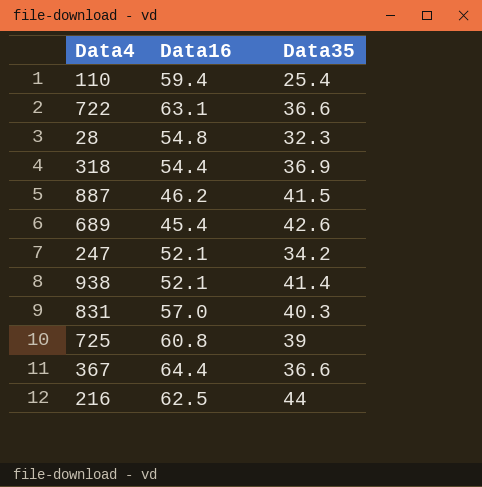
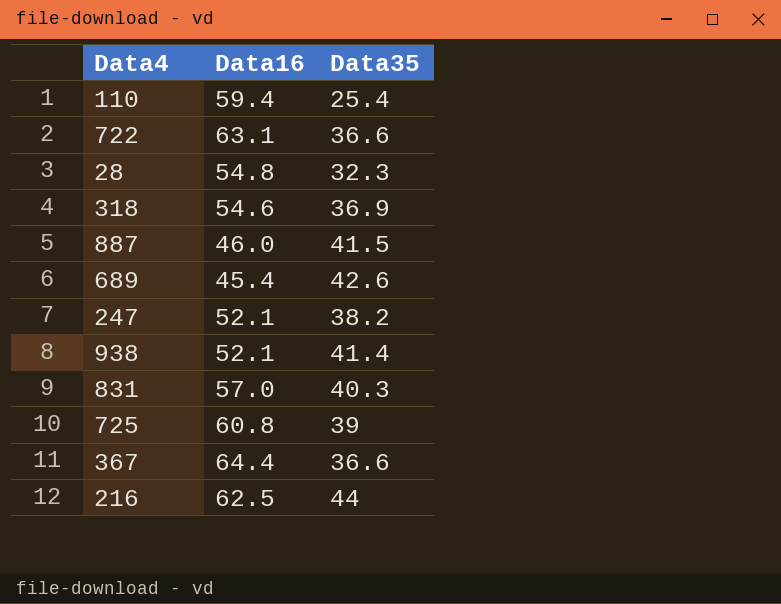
318 | Data16: 54.4 -> 54.6
887 | Data16: 46.2 -> 46.0
247 | Data35: 34.2 -> 38.2

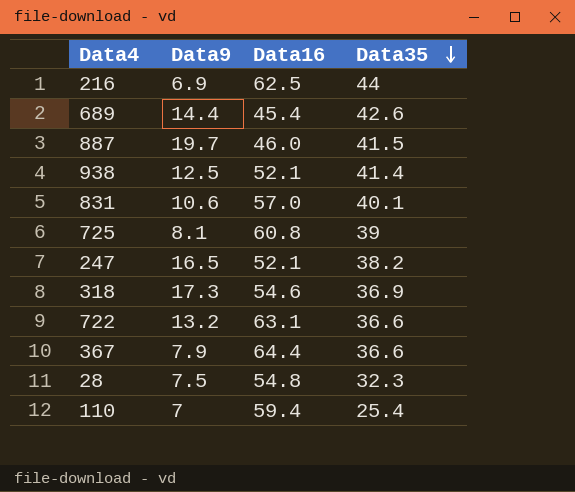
row order: none -> Data35 descending
column Data9 | position: none -> 2
831 | Data35: 40.3 -> 40.1

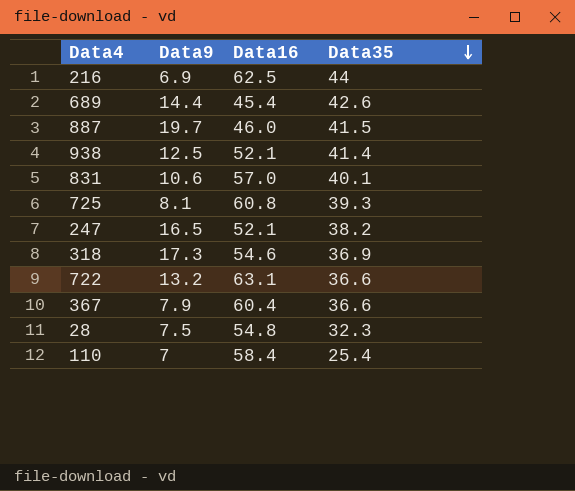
725 | Data35: 39 -> 39.3
367 | Data16: 64.4 -> 60.4
110 | Data16: 59.4 -> 58.4

